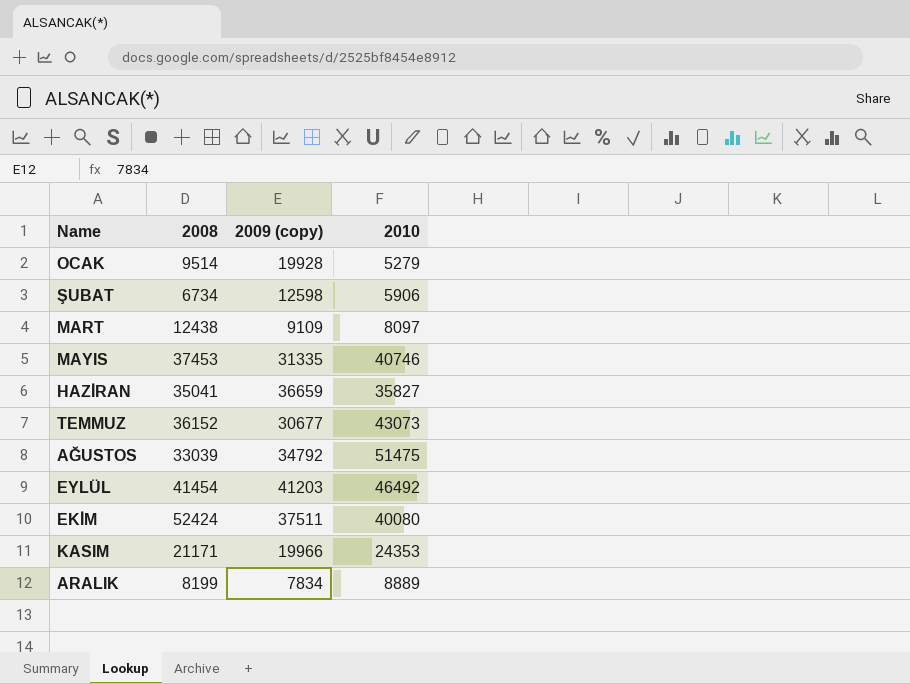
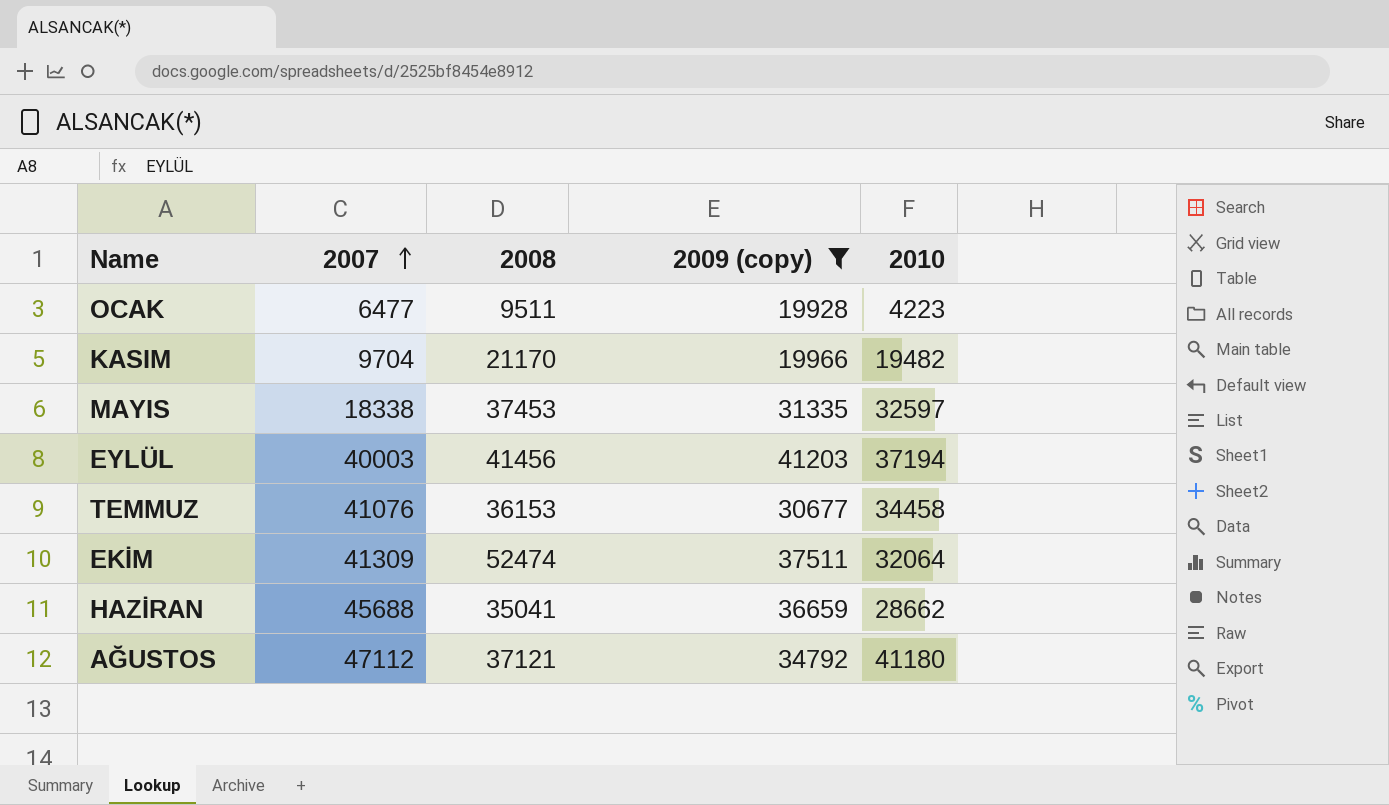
filter: none -> 2009 (copy) >= 19928
row order: none -> 2007 ascending
column 2007 | position: none -> 2
OCAK | 2008: 9514 -> 9511
OCAK | 2010: 5279 -> 4223
KASIM | 2008: 21171 -> 21170
KASIM | 2010: 24353 -> 19482
MAYIS | 2010: 40746 -> 32597
EYLÜL | 2008: 41454 -> 41456
EYLÜL | 2010: 46492 -> 37194
TEMMUZ | 2008: 36152 -> 36153
TEMMUZ | 2010: 43073 -> 34458
EKİM | 2008: 52424 -> 52474
EKİM | 2010: 40080 -> 32064
HAZİRAN | 2010: 35827 -> 28662
AĞUSTOS | 2008: 33039 -> 37121
AĞUSTOS | 2010: 51475 -> 41180

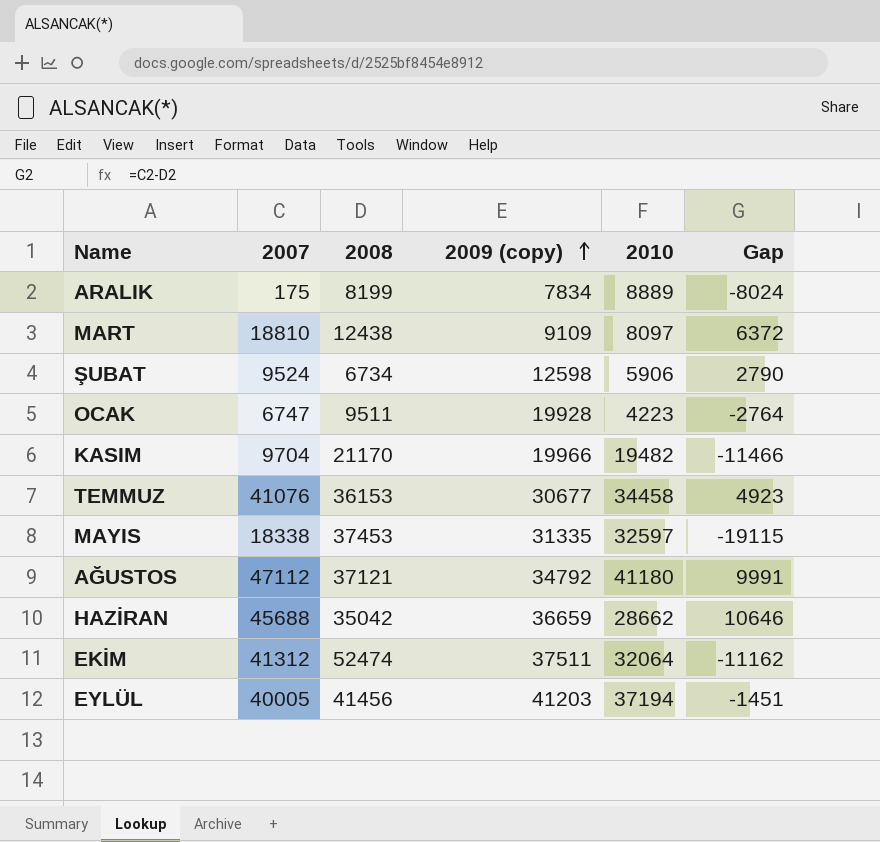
filter: 2009 (copy) >= 19928 -> none
row order: 2007 ascending -> 2009 (copy) ascending
column Gap | formula: none -> [2007] - [2008]
OCAK | 2007: 6477 -> 6747
HAZİRAN | 2008: 35041 -> 35042
EKİM | 2007: 41309 -> 41312
EYLÜL | 2007: 40003 -> 40005

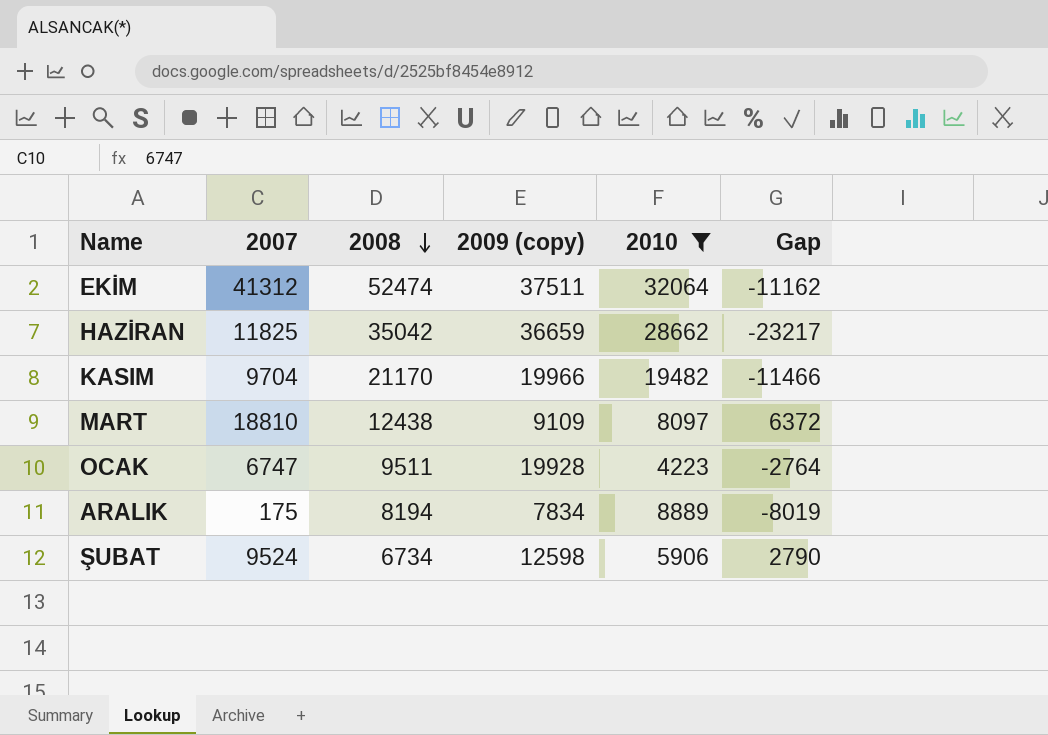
filter: none -> 2010 <= 32064
row order: 2009 (copy) ascending -> 2008 descending
HAZİRAN | 2007: 45688 -> 11825
HAZİRAN | Gap: 10646 -> -23217
ARALIK | 2008: 8199 -> 8194
ARALIK | Gap: -8024 -> -8019

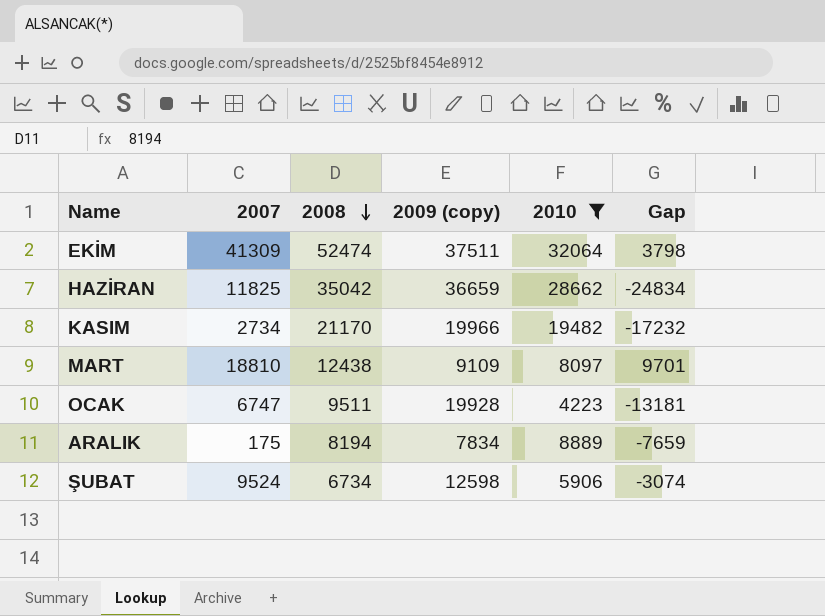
column Gap | formula: [2007] - [2008] -> [2007] - [2009 (copy)]
EKİM | 2007: 41312 -> 41309
KASIM | 2007: 9704 -> 2734

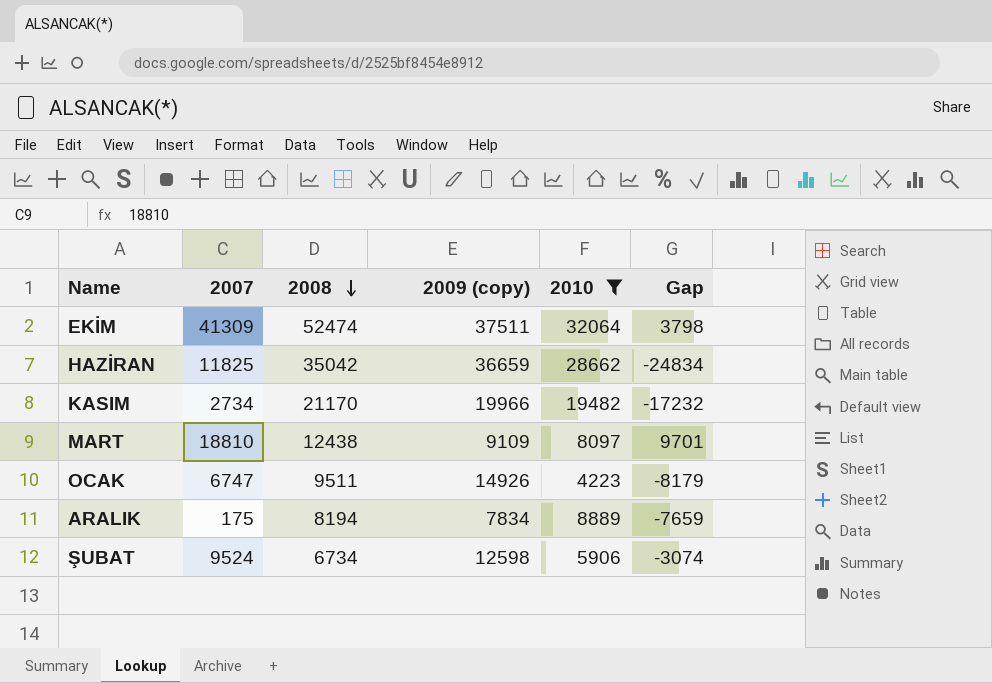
OCAK | 2009 (copy): 19928 -> 14926
OCAK | Gap: -13181 -> -8179

